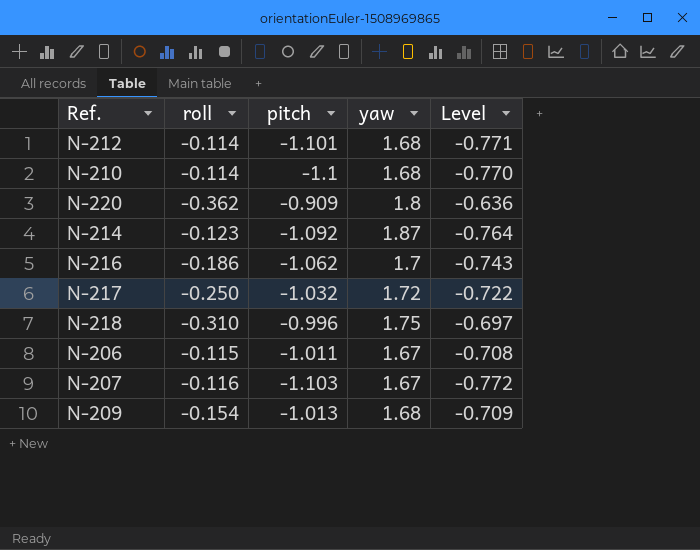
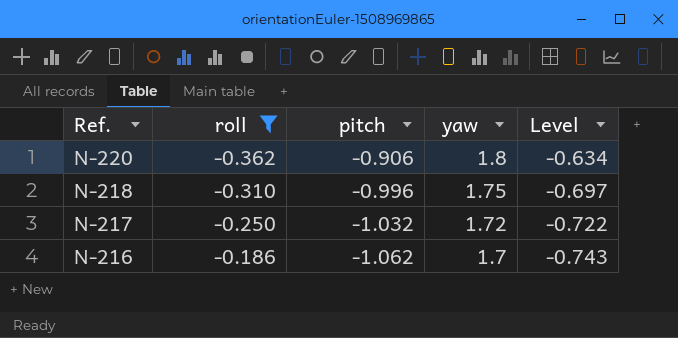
filter: none -> roll <= -0.186
row order: none -> Ref. descending
N-220 | pitch: -0.909 -> -0.906
N-220 | Level: -0.636 -> -0.634

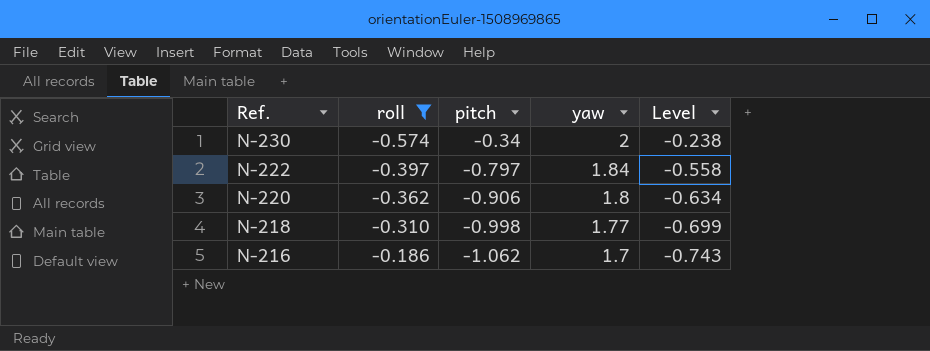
row N-217: -0.250 | -1.032 | 1.72 | -0.722 -> none
row N-230: none -> -0.574 | -0.34 | 2 | -0.238
row N-222: none -> -0.397 | -0.797 | 1.84 | -0.558
N-218 | pitch: -0.996 -> -0.998
N-218 | yaw: 1.75 -> 1.77
N-218 | Level: -0.697 -> -0.699

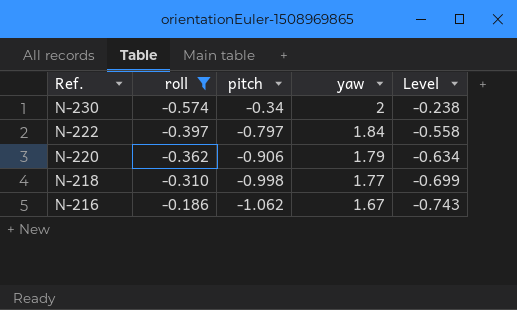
N-220 | yaw: 1.8 -> 1.79
N-216 | yaw: 1.7 -> 1.67

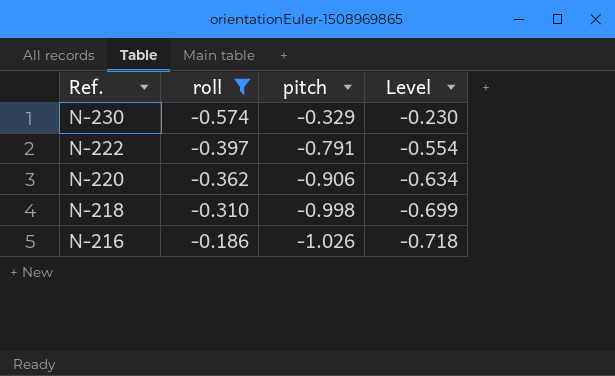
column yaw | position: 4 -> none
N-230 | pitch: -0.34 -> -0.329
N-230 | Level: -0.238 -> -0.230
N-222 | pitch: -0.797 -> -0.791
N-222 | Level: -0.558 -> -0.554
N-216 | pitch: -1.062 -> -1.026
N-216 | Level: -0.743 -> -0.718

